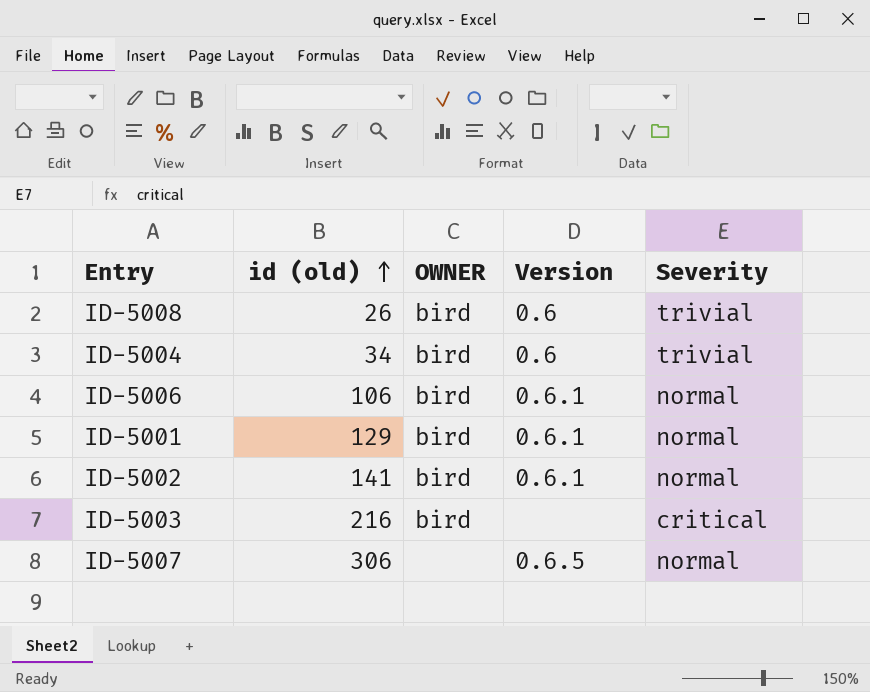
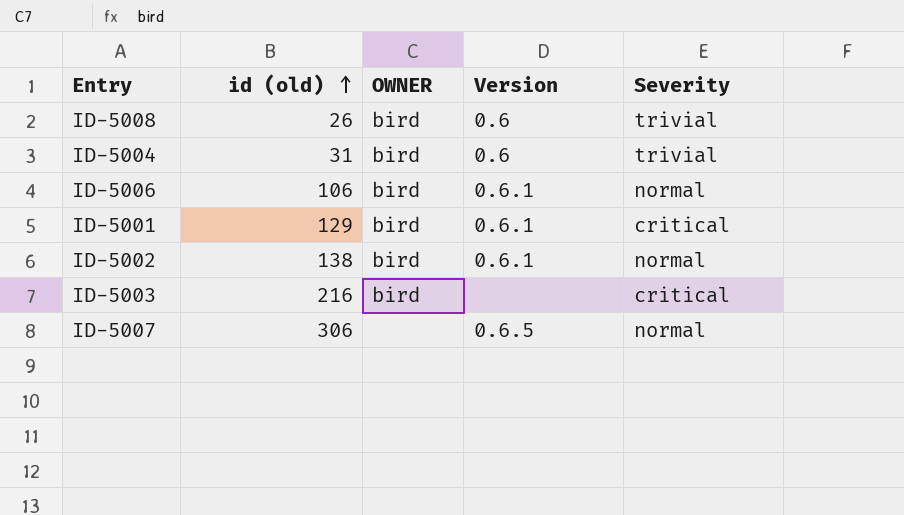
ID-5004 | id (old): 34 -> 31
ID-5001 | Severity: normal -> critical
ID-5002 | id (old): 141 -> 138

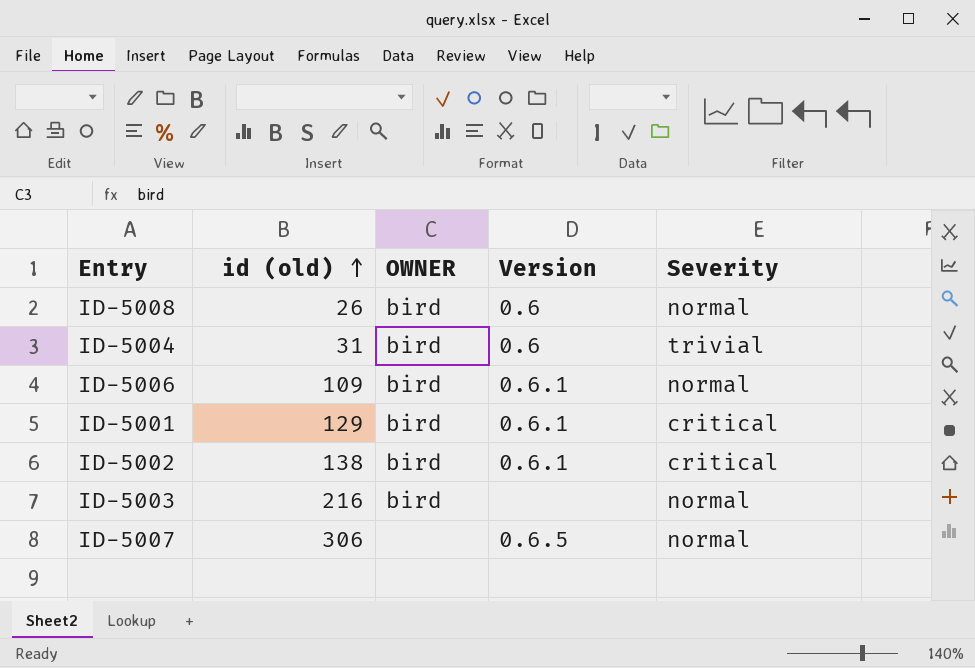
ID-5008 | Severity: trivial -> normal
ID-5006 | id (old): 106 -> 109
ID-5002 | Severity: normal -> critical
ID-5003 | Severity: critical -> normal

